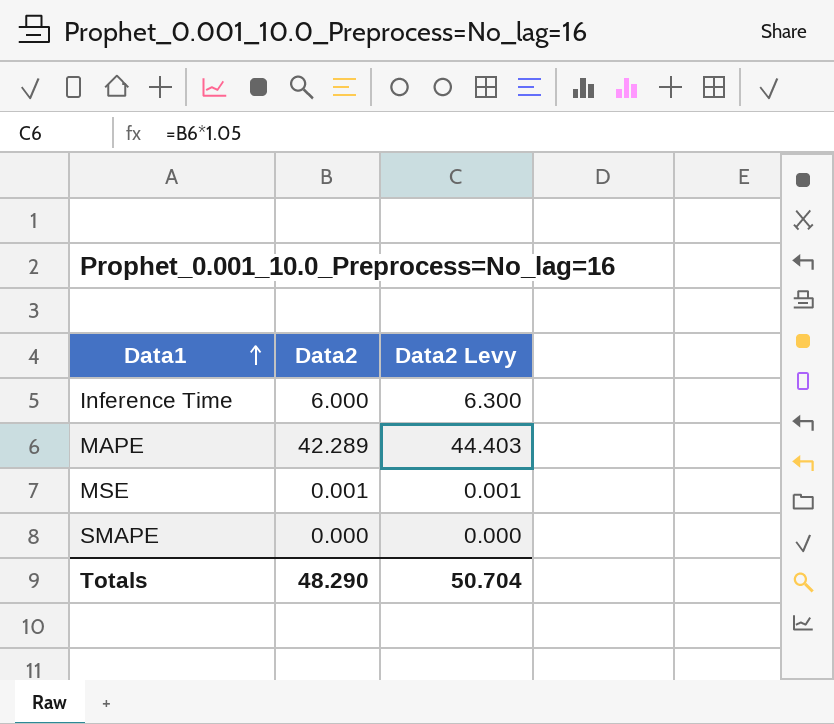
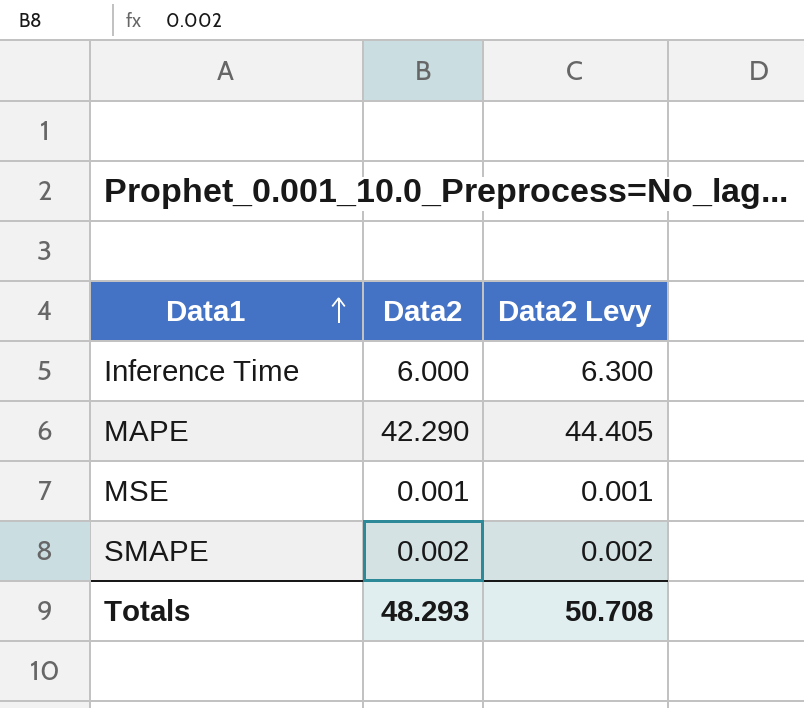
MAPE | Data2: 42.289 -> 42.290
MAPE | Data2 Levy: 44.403 -> 44.405
SMAPE | Data2: 0.000 -> 0.002
SMAPE | Data2 Levy: 0.000 -> 0.002
Totals | Data2: 48.290 -> 48.293
Totals | Data2 Levy: 50.704 -> 50.708

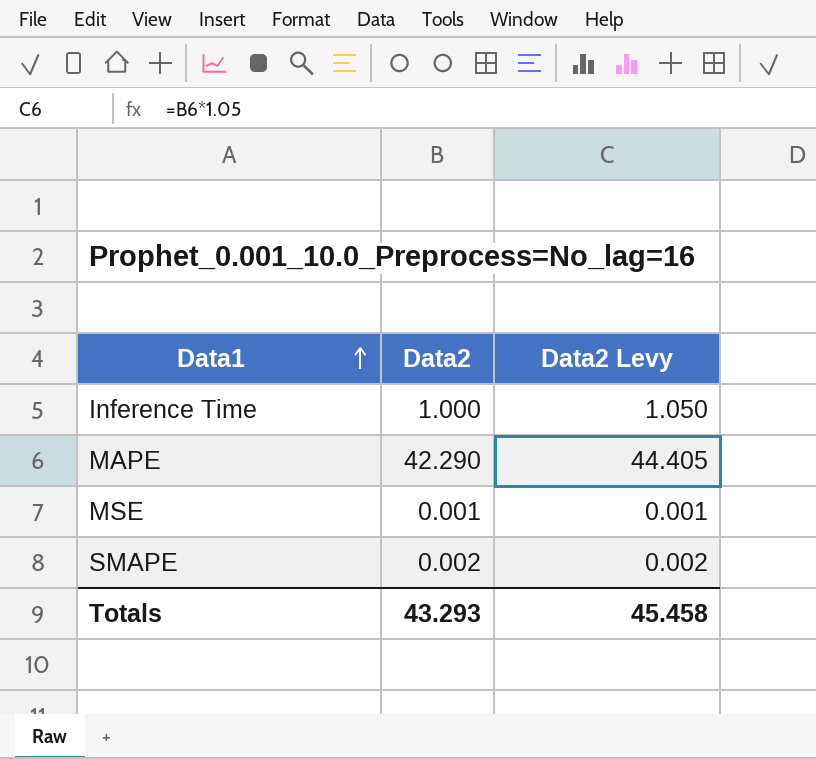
Inference Time | Data2: 6.000 -> 1.000
Inference Time | Data2 Levy: 6.300 -> 1.050
Totals | Data2: 48.293 -> 43.293
Totals | Data2 Levy: 50.708 -> 45.458

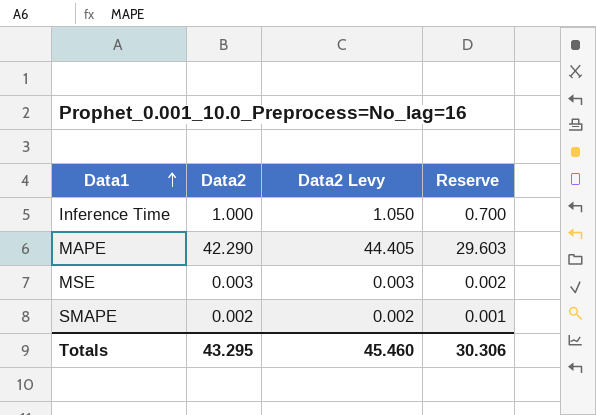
column Reserve | formula: none -> [Data2] * 0.7
MSE | Data2: 0.001 -> 0.003
MSE | Data2 Levy: 0.001 -> 0.003
Totals | Data2: 43.293 -> 43.295
Totals | Data2 Levy: 45.458 -> 45.460

